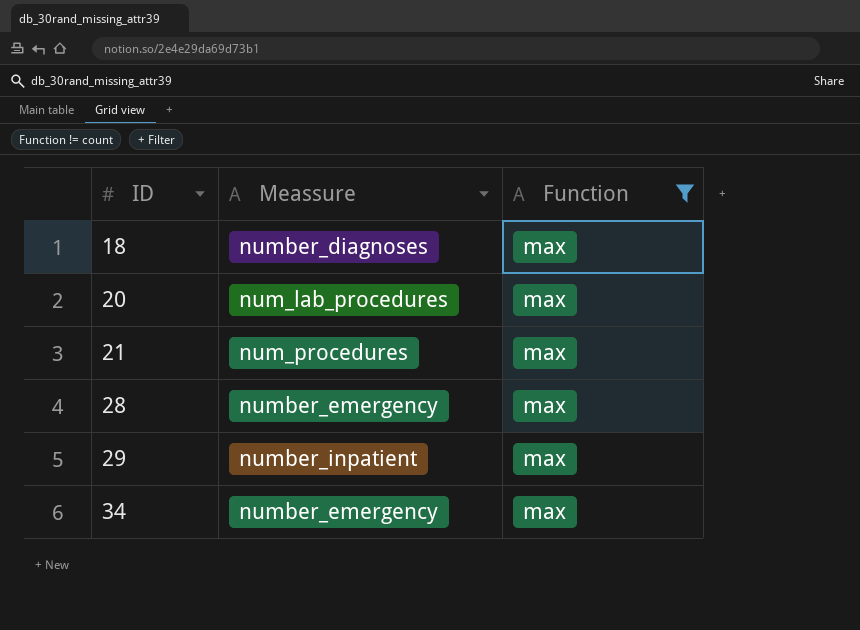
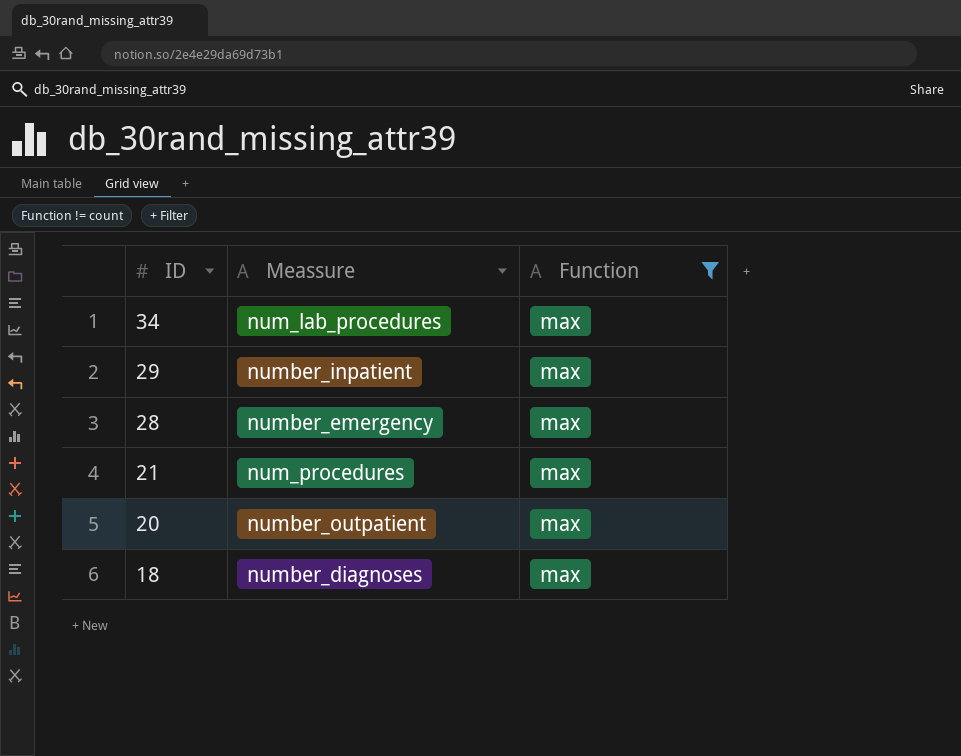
row order: ID ascending -> ID descending
34 | Meassure: number_emergency -> num_lab_procedures
20 | Meassure: num_lab_procedures -> number_outpatient

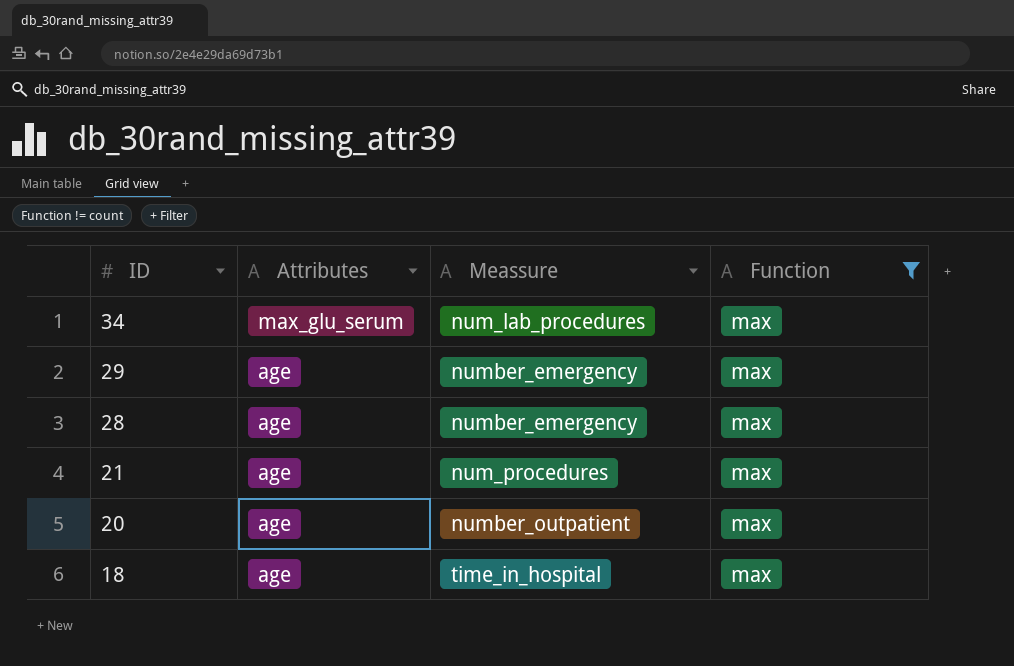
column Attributes | position: none -> 2
29 | Meassure: number_inpatient -> number_emergency
18 | Meassure: number_diagnoses -> time_in_hospital

